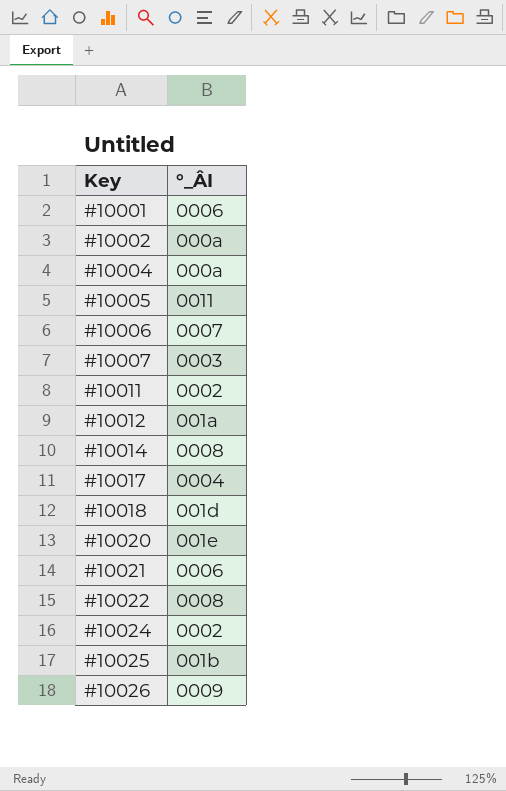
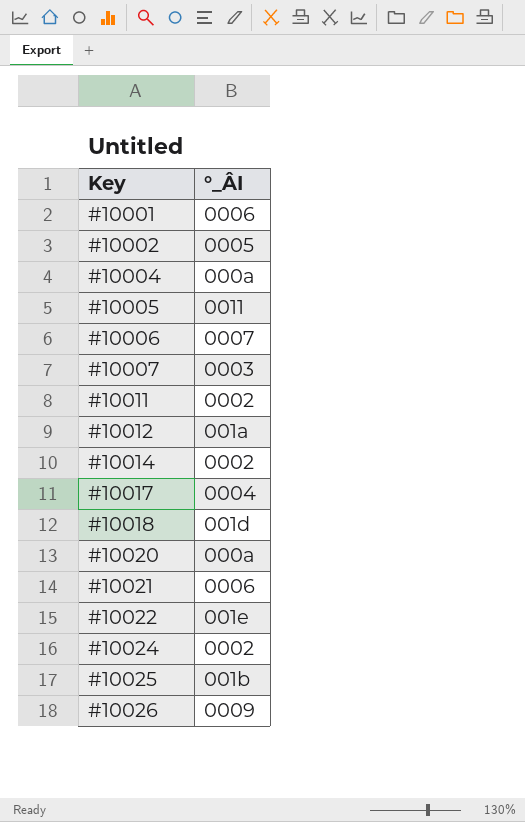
#10002 | °_ÂI: 000a -> 0005
#10014 | °_ÂI: 0008 -> 0002
#10020 | °_ÂI: 001e -> 000a
#10022 | °_ÂI: 0008 -> 001e

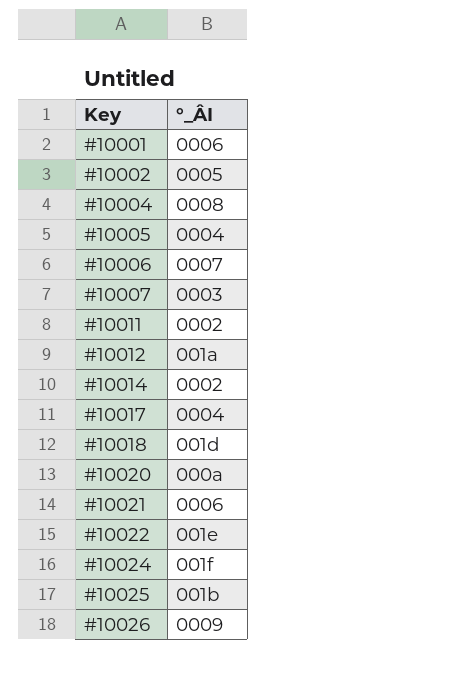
#10004 | °_ÂI: 000a -> 0008
#10005 | °_ÂI: 0011 -> 0004
#10024 | °_ÂI: 0002 -> 001f

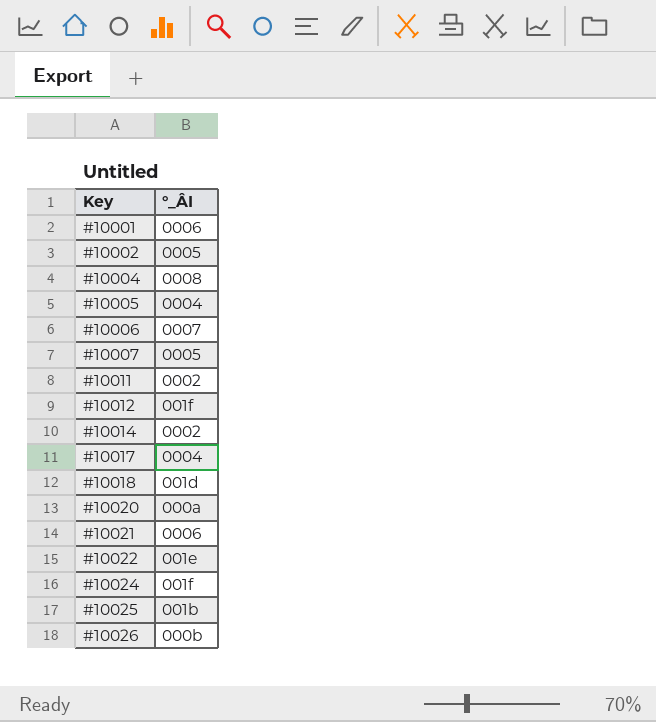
#10007 | °_ÂI: 0003 -> 0005
#10012 | °_ÂI: 001a -> 001f
#10026 | °_ÂI: 0009 -> 000b

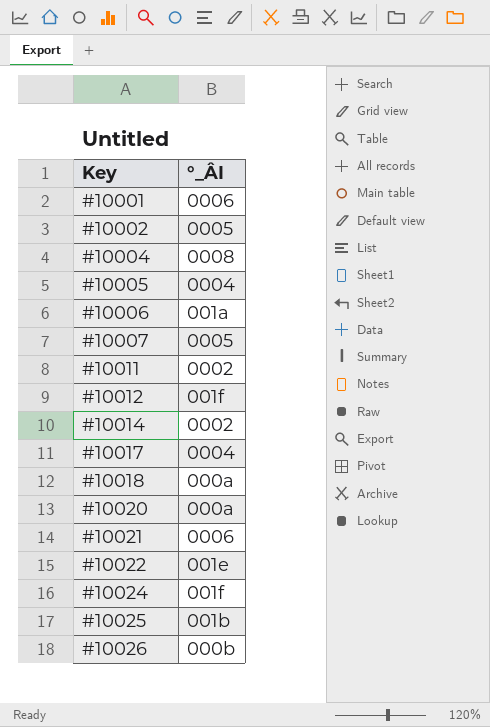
#10006 | °_ÂI: 0007 -> 001a
#10018 | °_ÂI: 001d -> 000a

